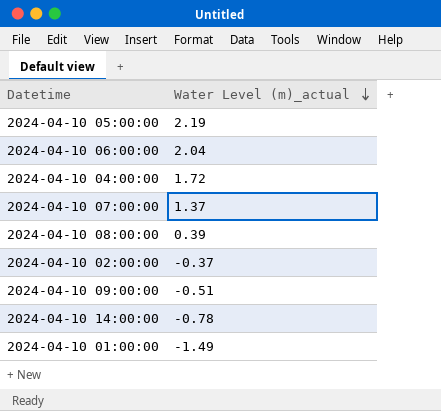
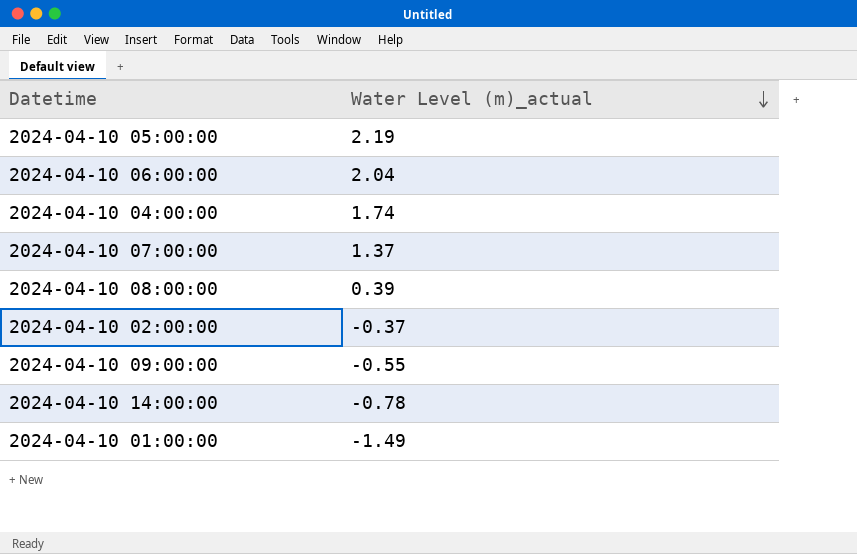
2024-04-10 04:00:00 | Water Level (m)_actual: 1.72 -> 1.74
2024-04-10 09:00:00 | Water Level (m)_actual: -0.51 -> -0.55

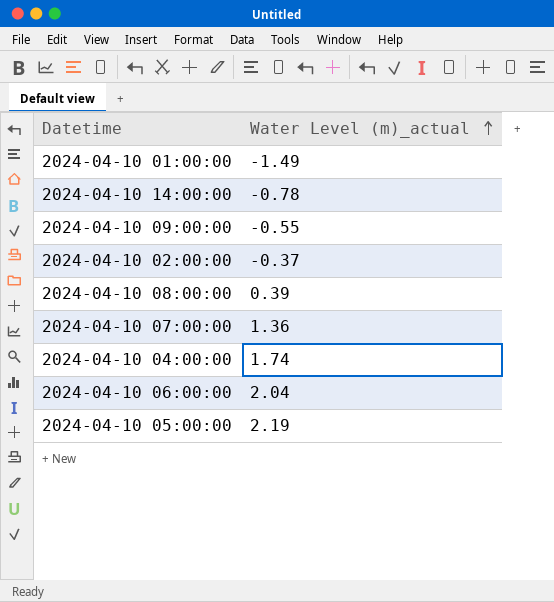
row order: Water Level (m)_actual descending -> Water Level (m)_actual ascending
2024-04-10 07:00:00 | Water Level (m)_actual: 1.37 -> 1.36

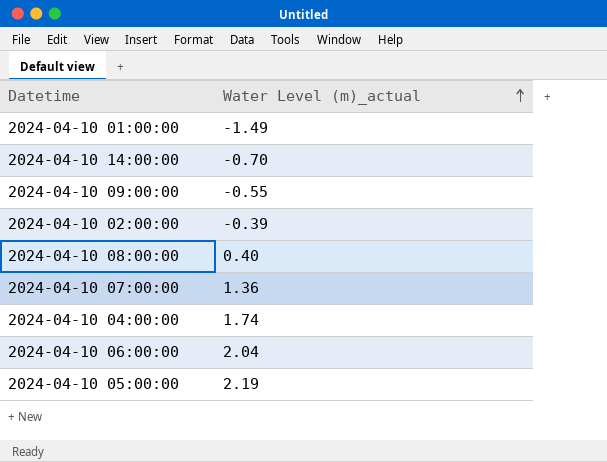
2024-04-10 14:00:00 | Water Level (m)_actual: -0.78 -> -0.70
2024-04-10 02:00:00 | Water Level (m)_actual: -0.37 -> -0.39
2024-04-10 08:00:00 | Water Level (m)_actual: 0.39 -> 0.40

